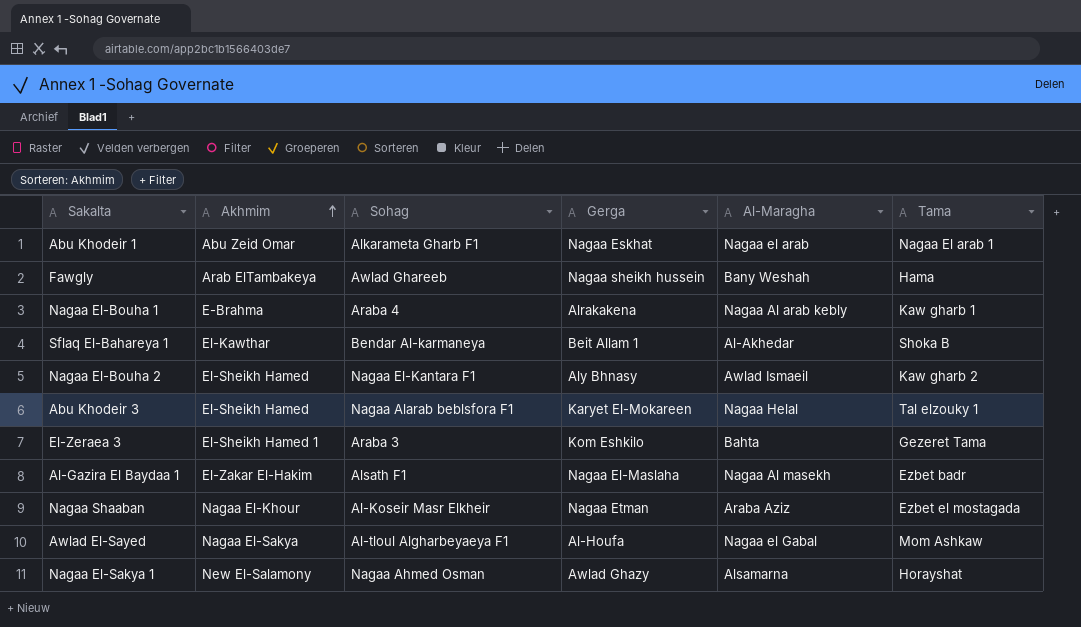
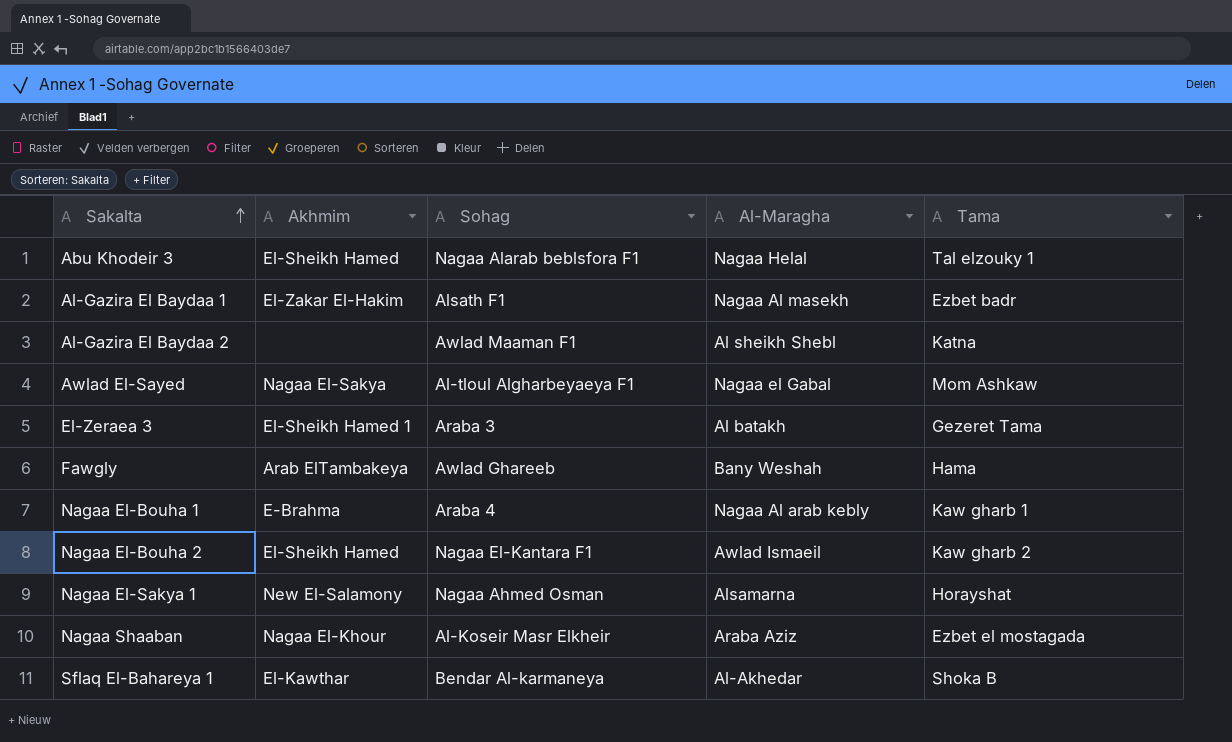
row order: Akhmim ascending -> Sakalta ascending
column Gerga | position: 4 -> none
row Abu Khodeir 1: Abu Zeid Omar | Alkarameta Gharb F1 | Nagaa Eskhat | Nagaa el arab | Nagaa El arab 1 -> none
row Al-Gazira El Baydaa 2: none -> none | Awlad Maaman F1 | Al sheikh Shebl | Katna
El-Zeraea 3 | Al-Maragha: Bahta -> Al batakh

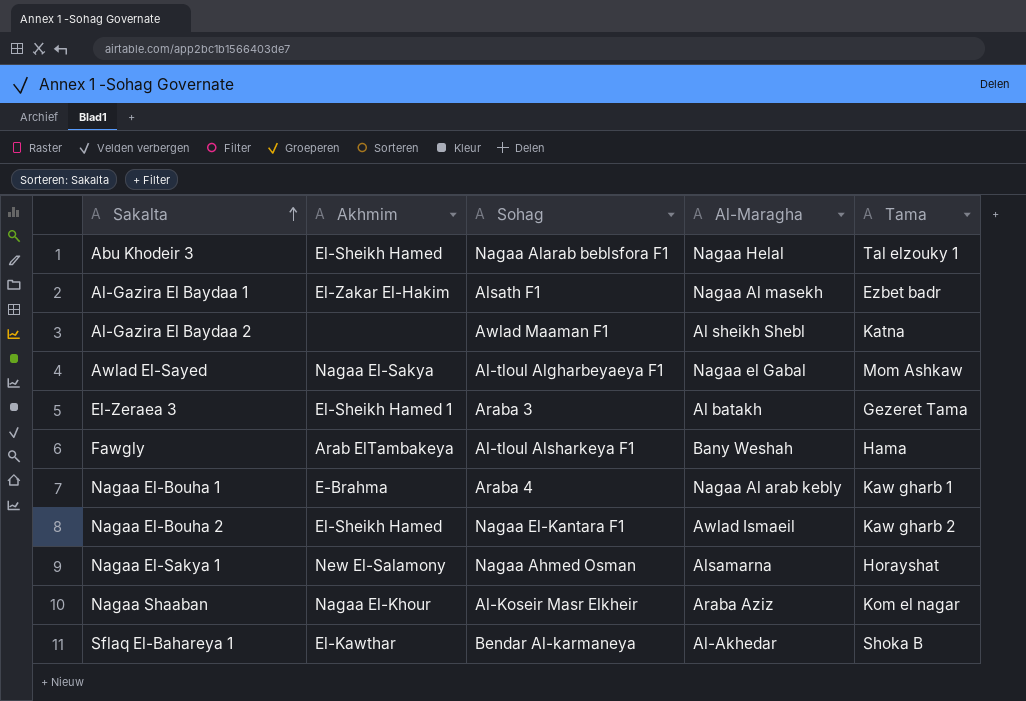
Fawgly | Sohag: Awlad Ghareeb -> Al-tloul Alsharkeya F1
Nagaa Shaaban | Tama: Ezbet el mostagada -> Kom el nagar

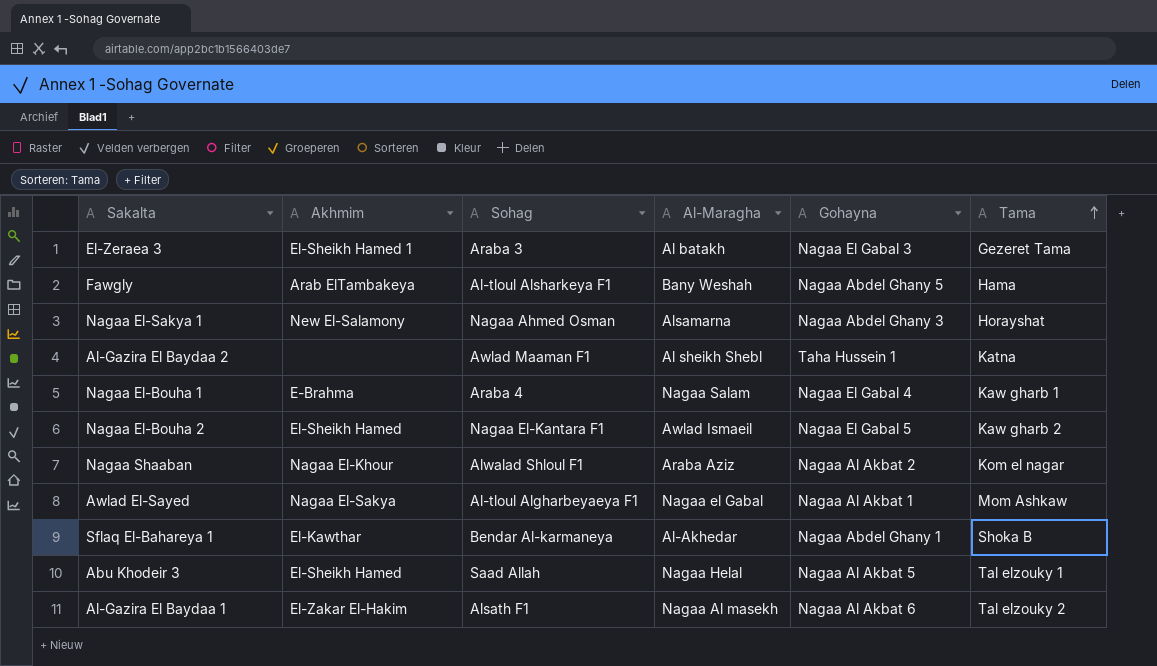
row order: Sakalta ascending -> Tama ascending
column Gohayna | position: none -> 5
Nagaa El-Bouha 1 | Al-Maragha: Nagaa Al arab kebly -> Nagaa Salam
Nagaa Shaaban | Sohag: Al-Koseir Masr Elkheir -> Alwalad Shloul F1
Abu Khodeir 3 | Sohag: Nagaa Alarab beblsfora F1 -> Saad Allah
Al-Gazira El Baydaa 1 | Tama: Ezbet badr -> Tal elzouky 2

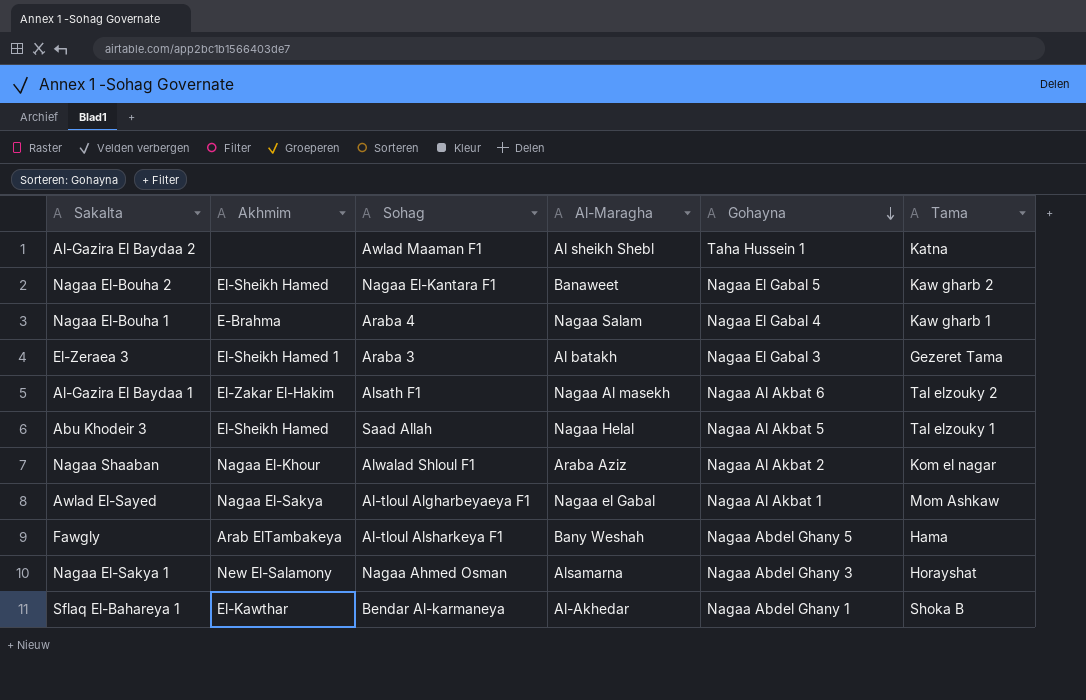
row order: Tama ascending -> Gohayna descending
Nagaa El-Bouha 2 | Al-Maragha: Awlad Ismaeil -> Banaweet

